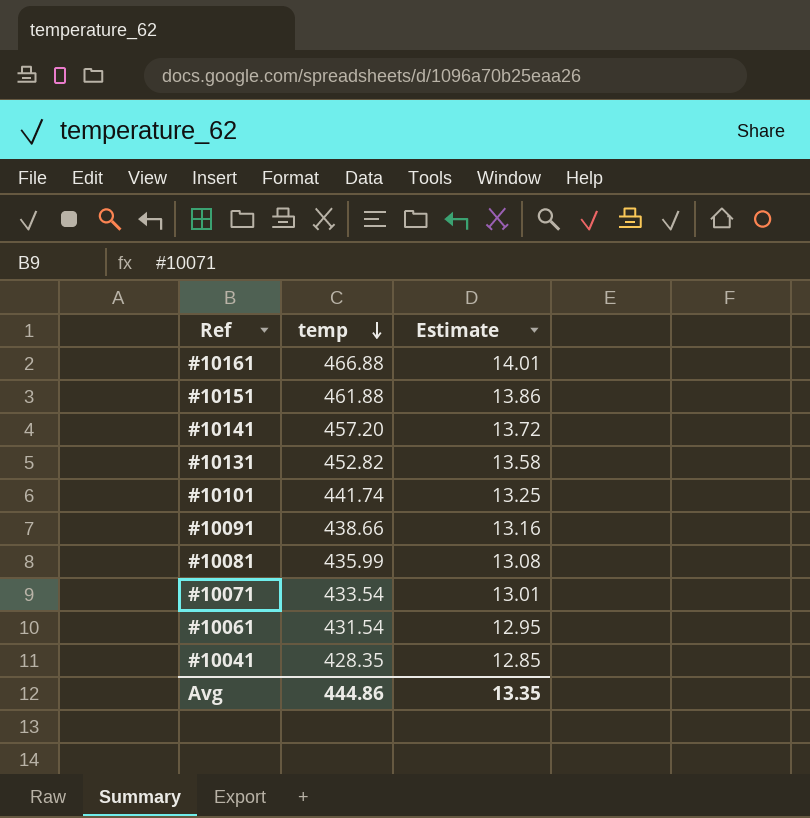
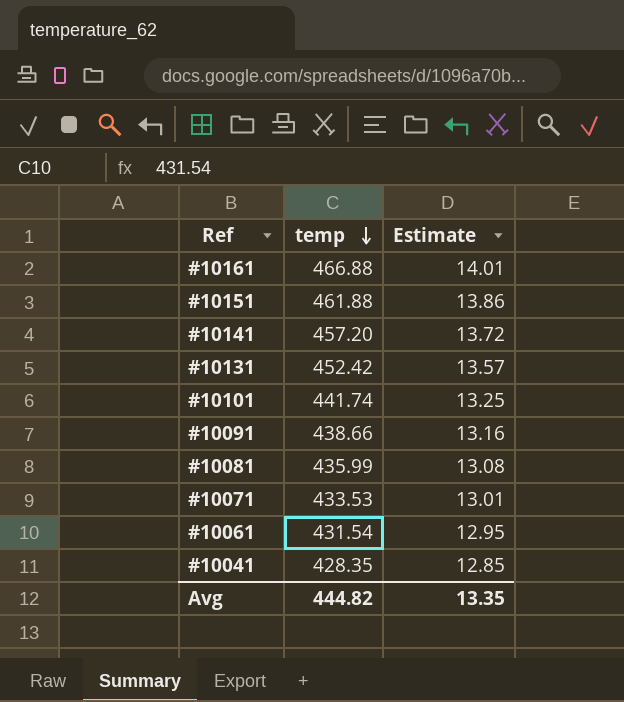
#10131 | temp: 452.82 -> 452.42
#10131 | Estimate: 13.58 -> 13.57
#10071 | temp: 433.54 -> 433.53
Avg | temp: 444.86 -> 444.82

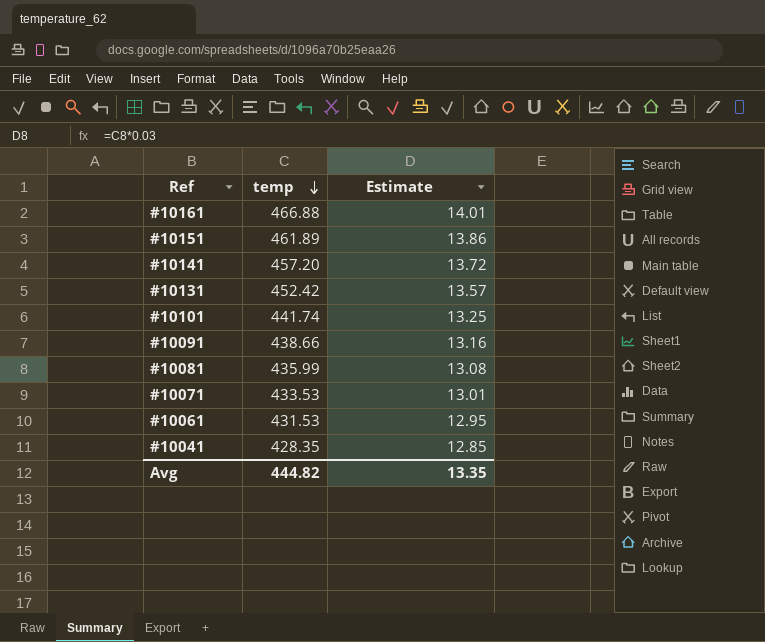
#10151 | temp: 461.88 -> 461.89
#10061 | temp: 431.54 -> 431.53

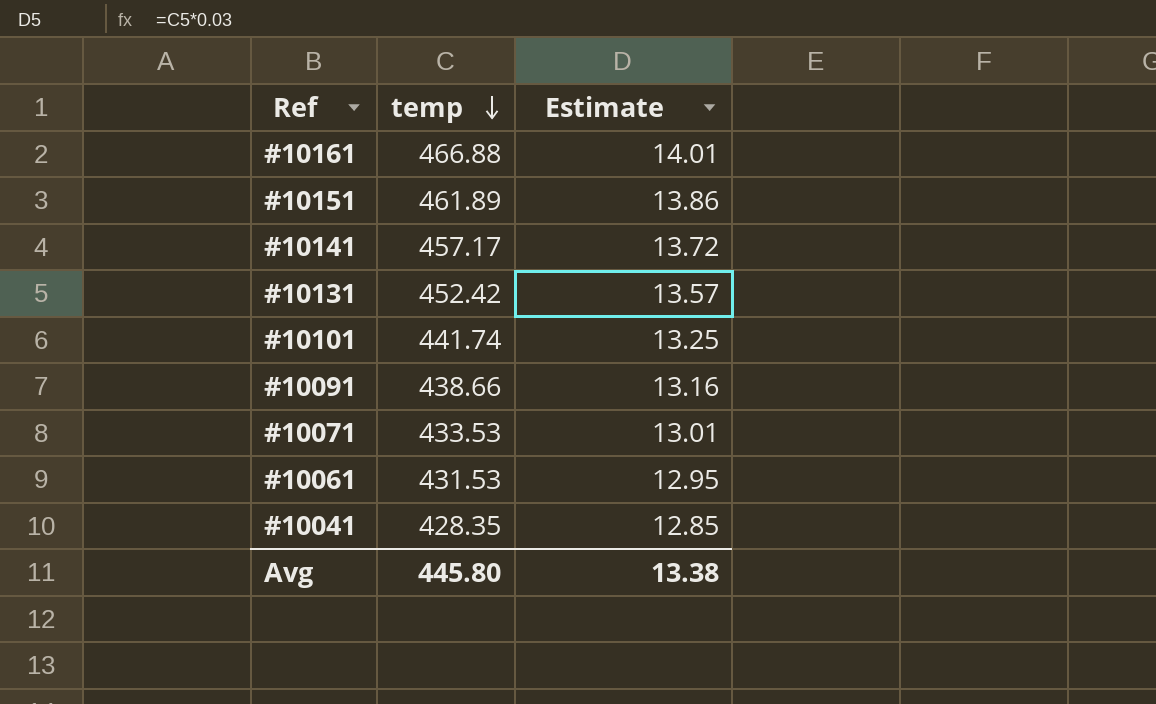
row #10081: 435.99 | 13.08 -> none
#10141 | temp: 457.20 -> 457.17
Avg | temp: 444.82 -> 445.80
Avg | Estimate: 13.35 -> 13.38

